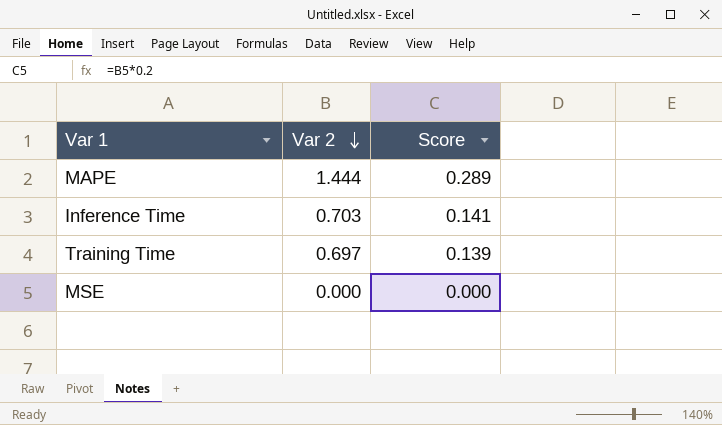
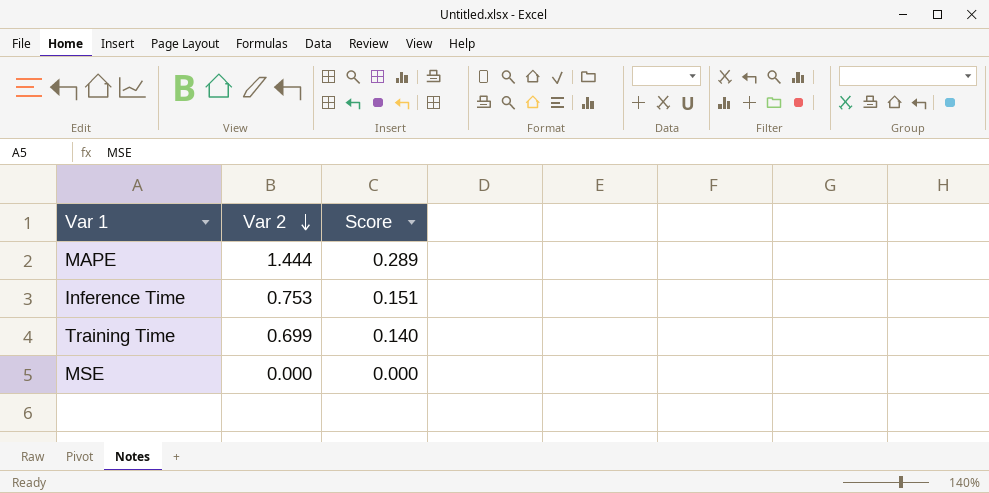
Inference Time | Var 2: 0.703 -> 0.753
Inference Time | Score: 0.141 -> 0.151
Training Time | Var 2: 0.697 -> 0.699
Training Time | Score: 0.139 -> 0.140

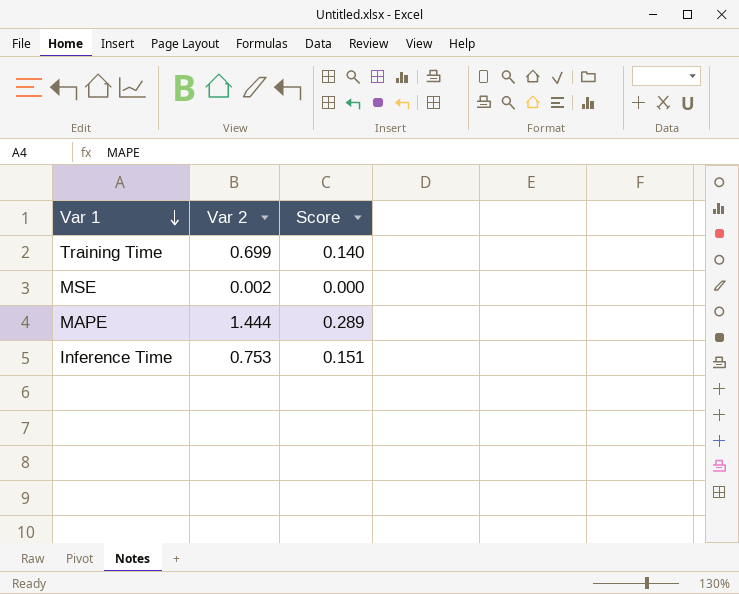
row order: Var 2 descending -> Var 1 descending
MSE | Var 2: 0.000 -> 0.002

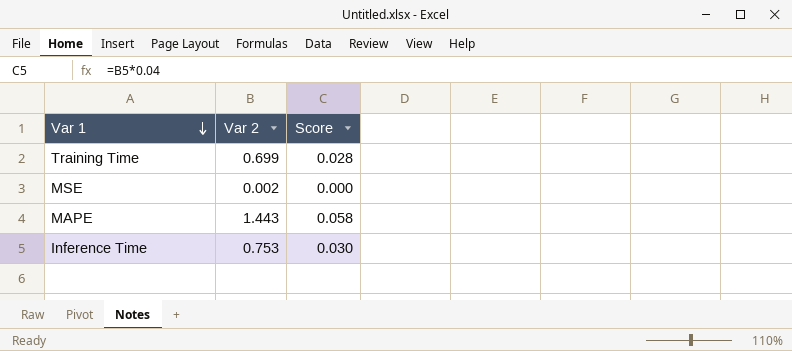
column Score | formula: [Var 2] * 0.2 -> [Var 2] * 0.04
MAPE | Var 2: 1.444 -> 1.443

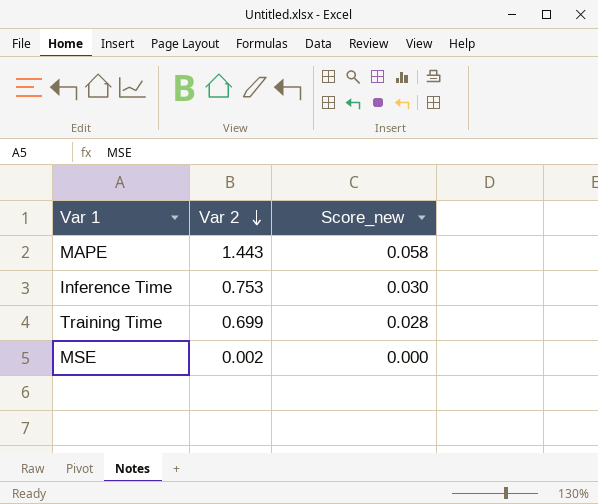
row order: Var 1 descending -> Var 2 descending
column name: Score -> Score_new

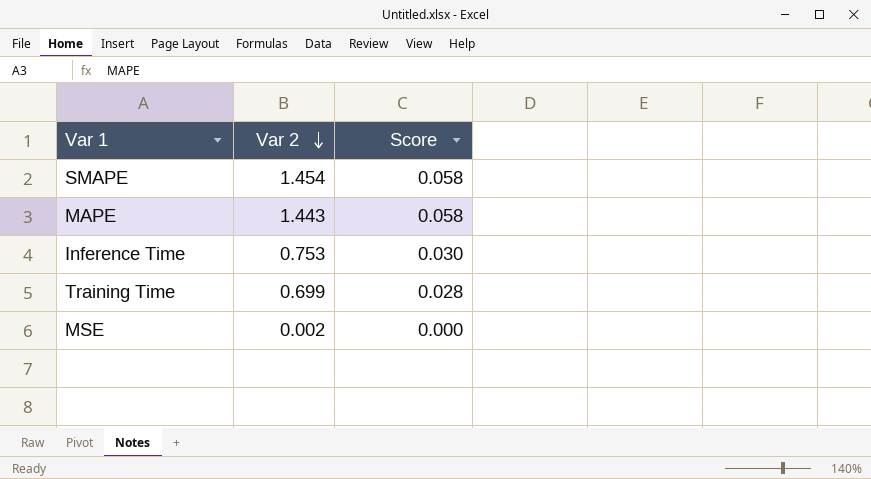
column name: Score_new -> Score
row SMAPE: none -> 1.454 | 0.058

